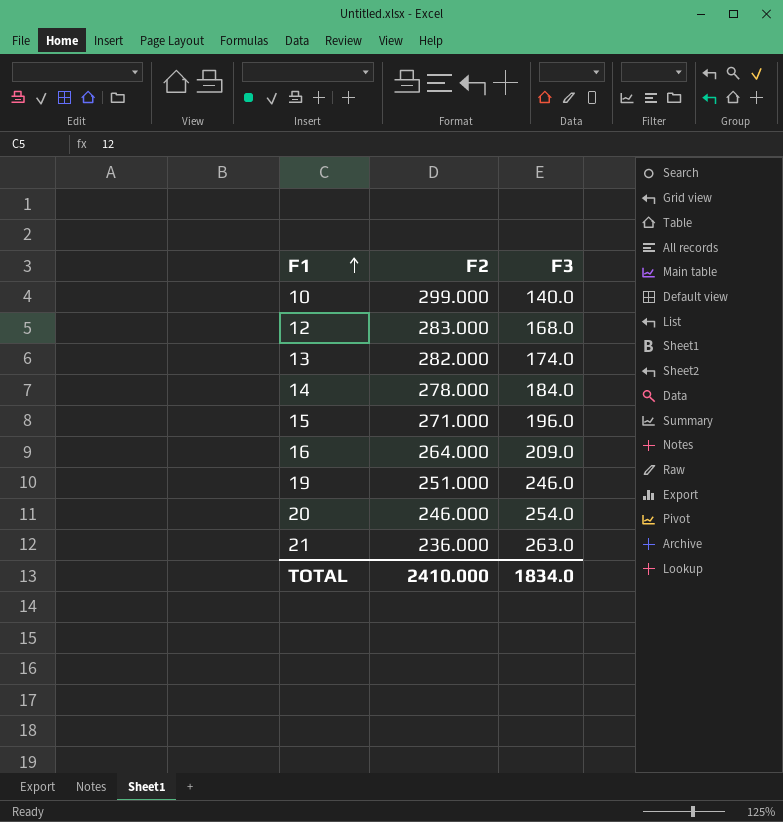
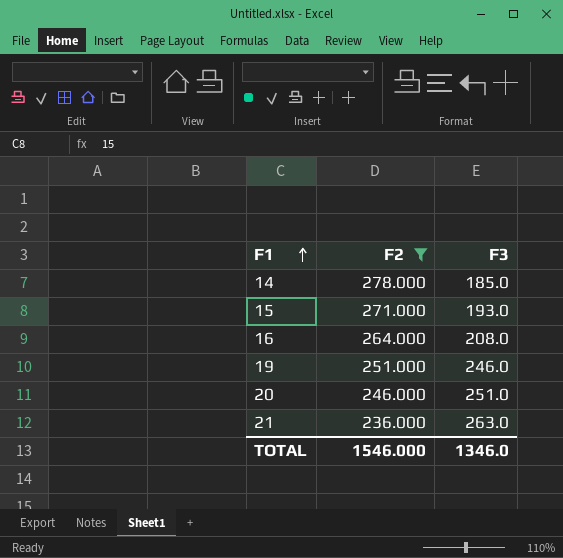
filter: none -> F2 <= 278.000
14 | F3: 184.0 -> 185.0
15 | F3: 196.0 -> 193.0
16 | F3: 209.0 -> 208.0
20 | F3: 254.0 -> 251.0
TOTAL | F2: 2410.000 -> 1546.000
TOTAL | F3: 1834.0 -> 1346.0

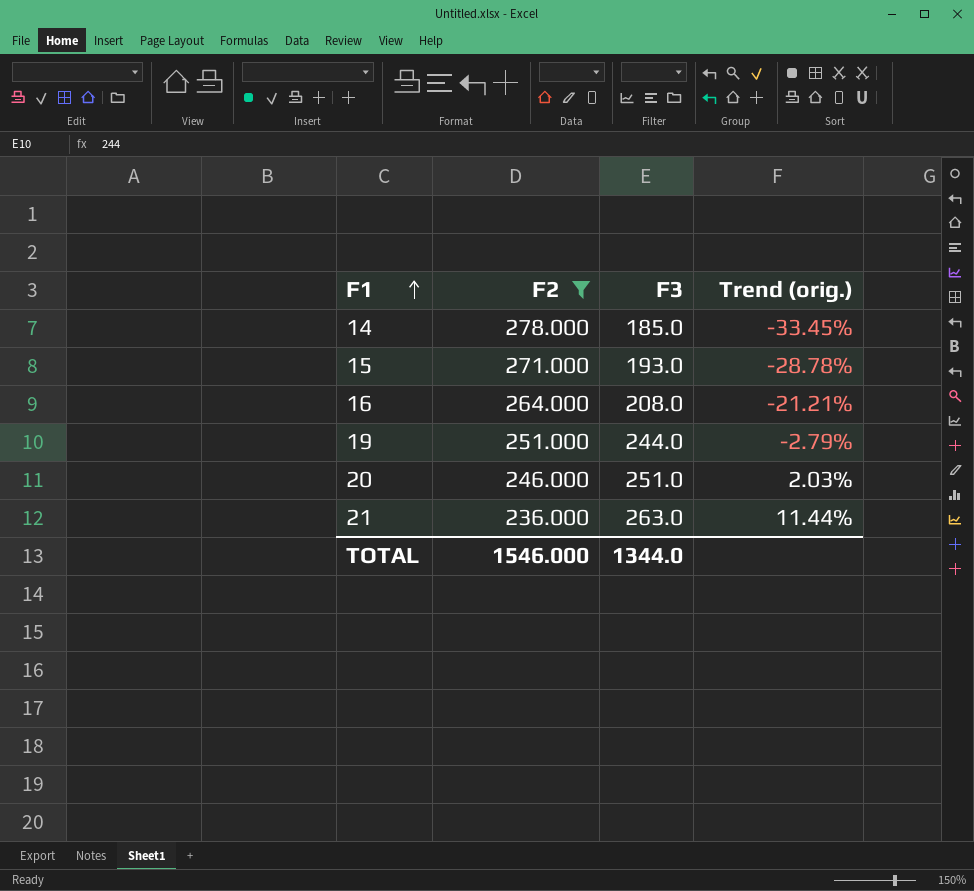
column Trend (orig.) | formula: none -> ([F3] - [F2]) / [F2]
19 | F3: 246.0 -> 244.0
TOTAL | F3: 1346.0 -> 1344.0

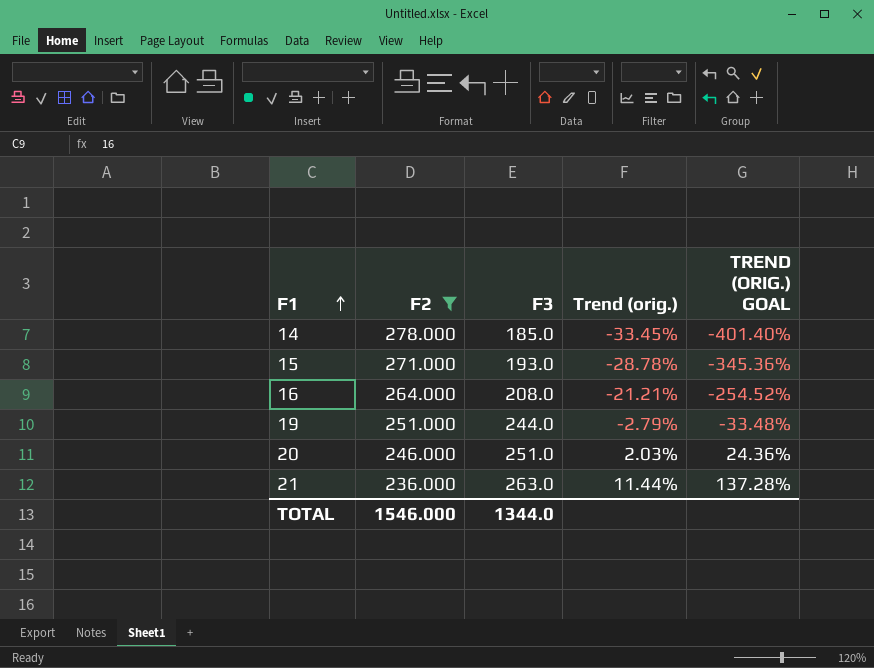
column TREND (ORIG.) GOAL | formula: none -> [Trend (orig.)] * 12

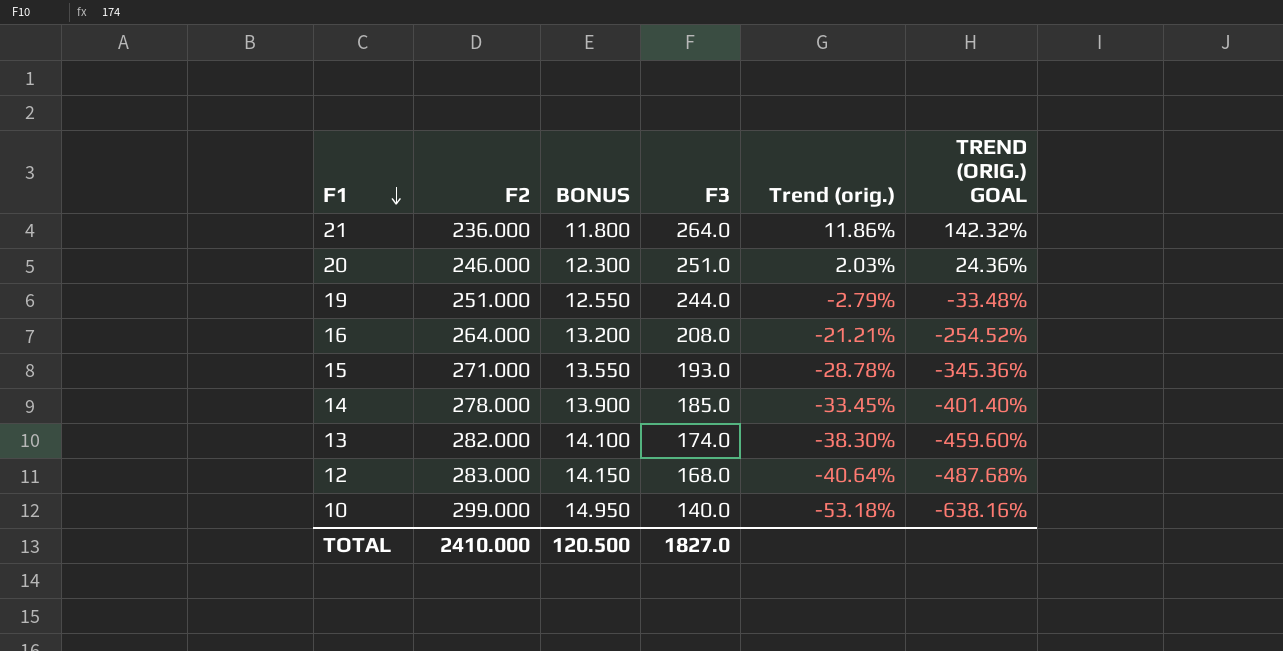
filter: F2 <= 278.000 -> none
row order: F1 ascending -> F1 descending
column BONUS | formula: none -> [F2] * 0.05
21 | F3: 263.0 -> 264.0
21 | Trend (orig.): 11.44% -> 11.86%
21 | TREND (ORIG.) GOAL: 137.28% -> 142.32%
TOTAL | F2: 1546.000 -> 2410.000
TOTAL | F3: 1344.0 -> 1827.0

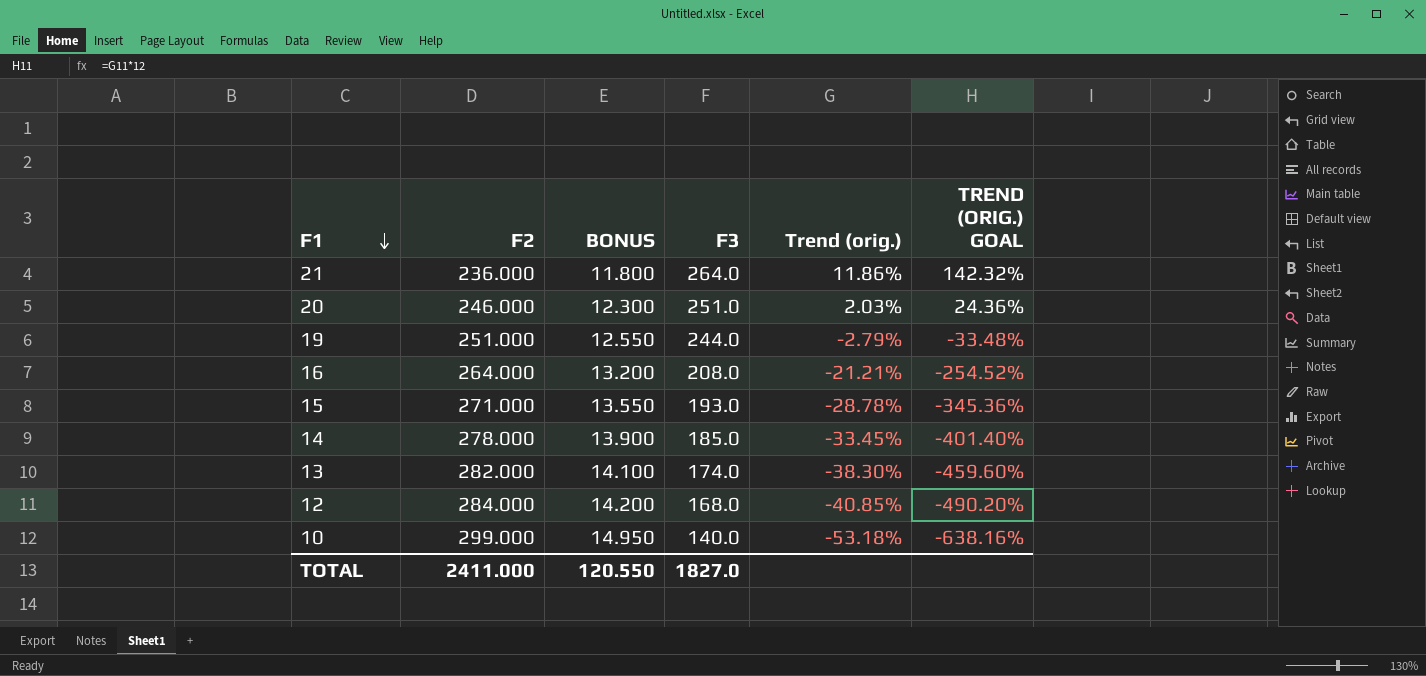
12 | F2: 283.000 -> 284.000
12 | BONUS: 14.150 -> 14.200
12 | Trend (orig.): -40.64% -> -40.85%
12 | TREND (ORIG.) GOAL: -487.68% -> -490.20%
TOTAL | F2: 2410.000 -> 2411.000
TOTAL | BONUS: 120.500 -> 120.550

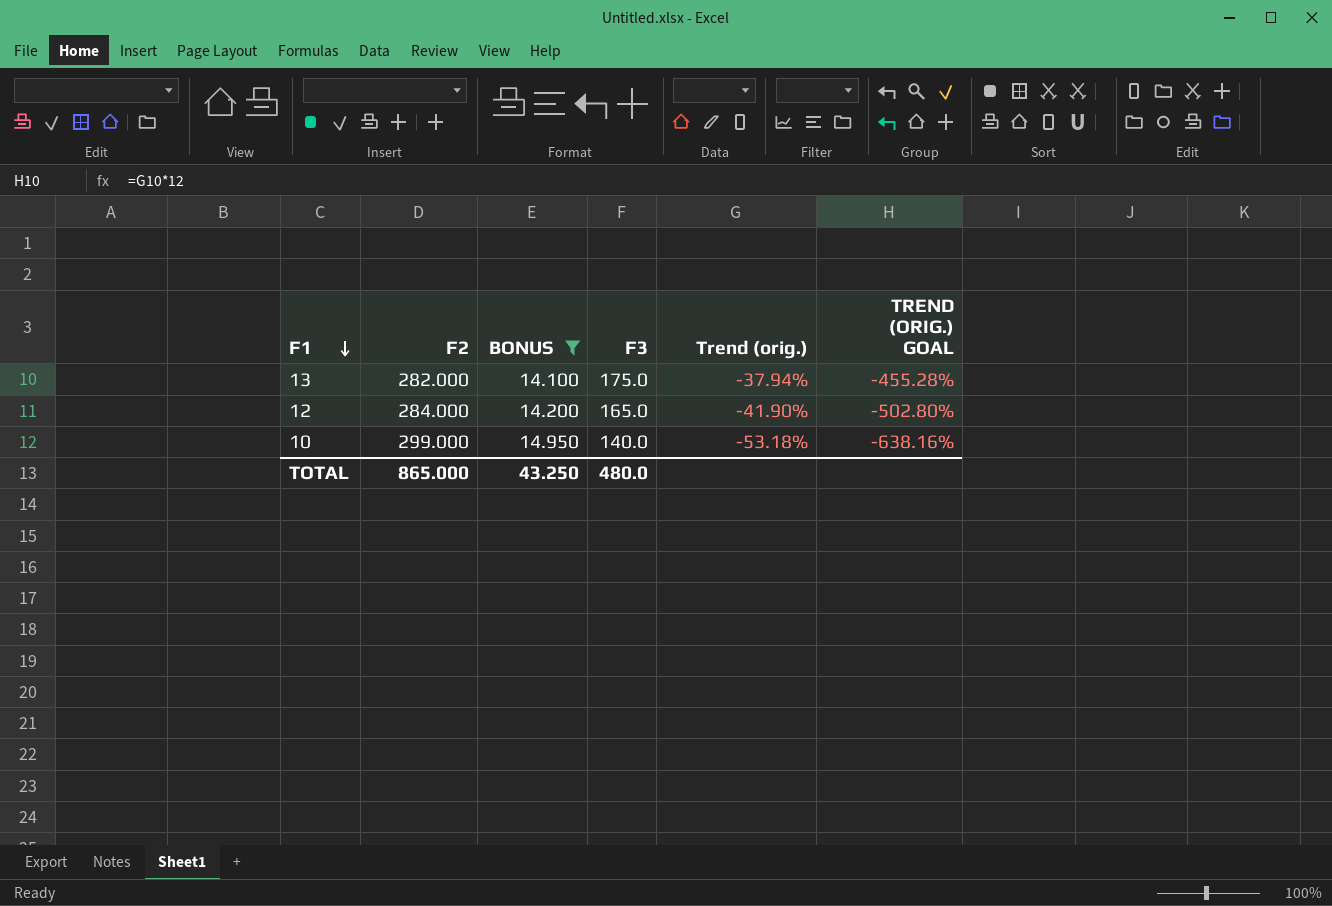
filter: none -> BONUS >= 14.100
13 | F3: 174.0 -> 175.0
13 | Trend (orig.): -38.30% -> -37.94%
13 | TREND (ORIG.) GOAL: -459.60% -> -455.28%
12 | F3: 168.0 -> 165.0
12 | Trend (orig.): -40.85% -> -41.90%
12 | TREND (ORIG.) GOAL: -490.20% -> -502.80%
TOTAL | F2: 2411.000 -> 865.000
TOTAL | BONUS: 120.550 -> 43.250
TOTAL | F3: 1827.0 -> 480.0

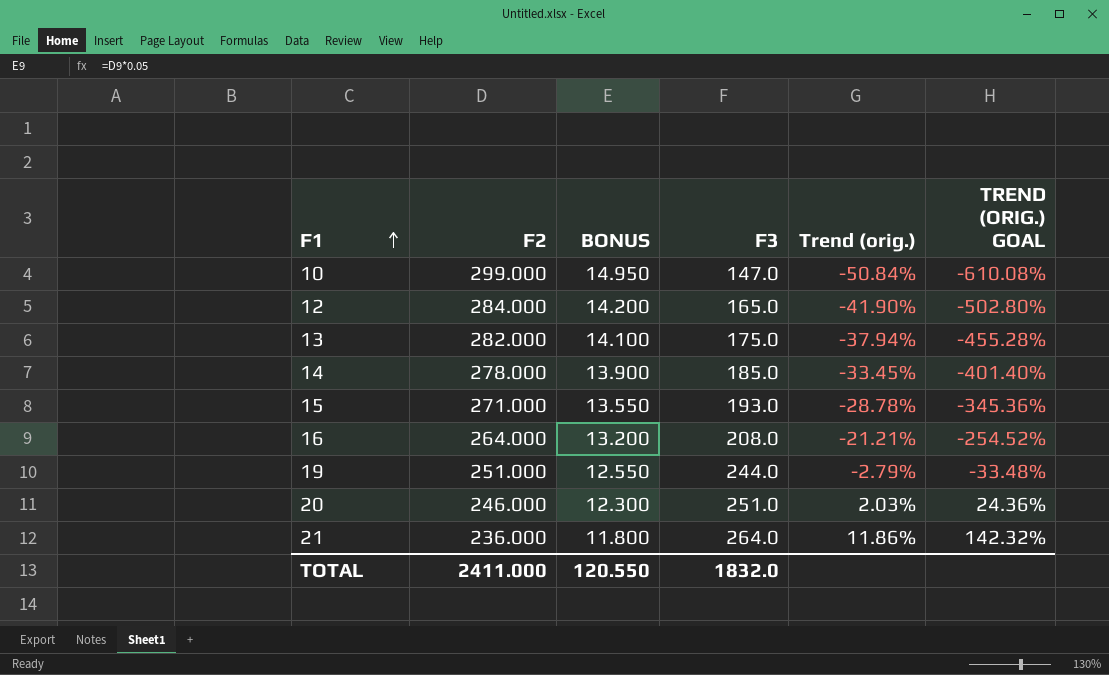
filter: BONUS >= 14.100 -> none
row order: F1 descending -> F1 ascending
10 | F3: 140.0 -> 147.0
10 | Trend (orig.): -53.18% -> -50.84%
10 | TREND (ORIG.) GOAL: -638.16% -> -610.08%
TOTAL | F2: 865.000 -> 2411.000
TOTAL | BONUS: 43.250 -> 120.550
TOTAL | F3: 480.0 -> 1832.0

